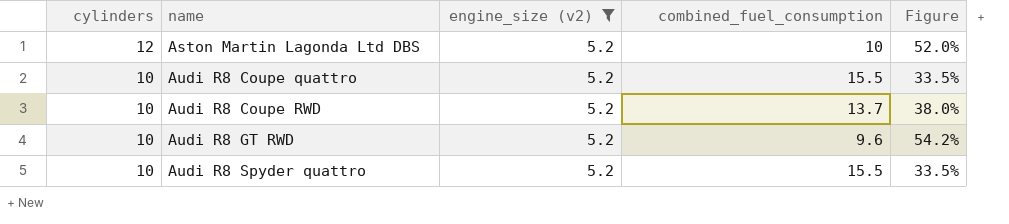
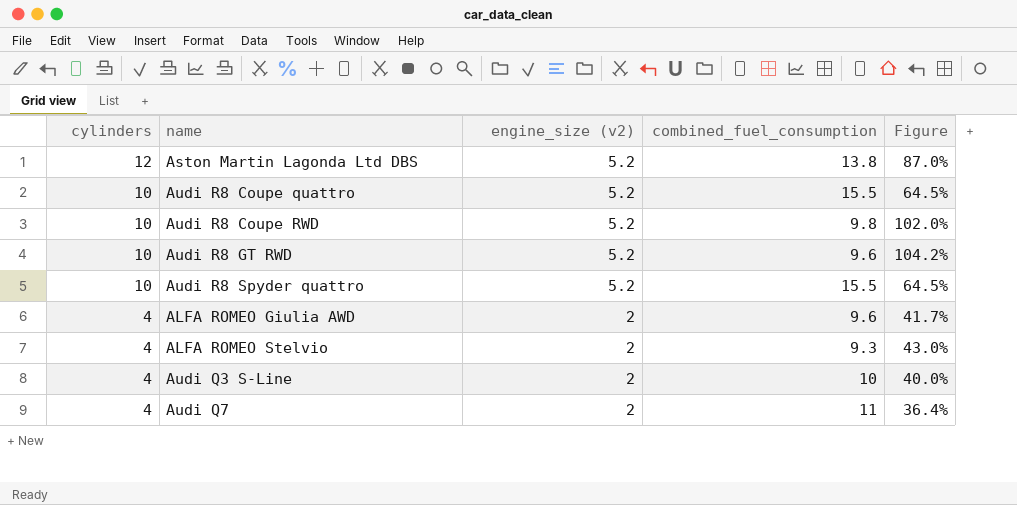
filter: engine_size (v2) = 5.2 -> none
column Figure | formula: [engine_size (v2)] / [combined_fuel_consumption] -> [cylinders] / [combined_fuel_consumption]
Aston Martin Lagonda Ltd DBS | combined_fuel_consumption: 10 -> 13.8
Audi R8 Coupe RWD | combined_fuel_consumption: 13.7 -> 9.8

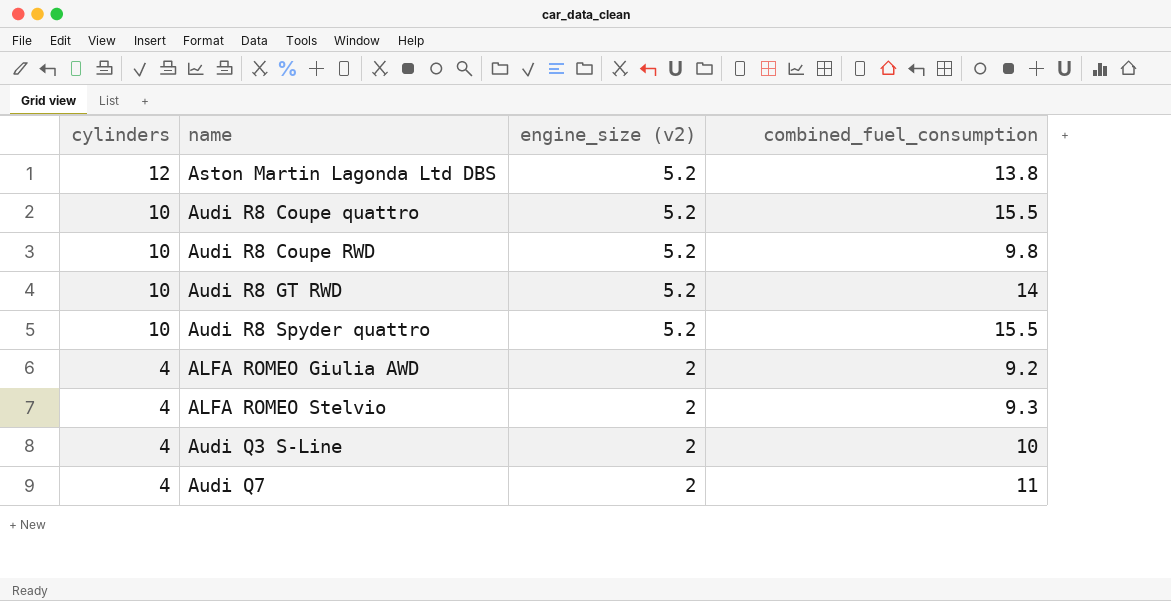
column Figure | formula: [cylinders] / [combined_fuel_consumption] -> none
Audi R8 GT RWD | combined_fuel_consumption: 9.6 -> 14
ALFA ROMEO Giulia AWD | combined_fuel_consumption: 9.6 -> 9.2

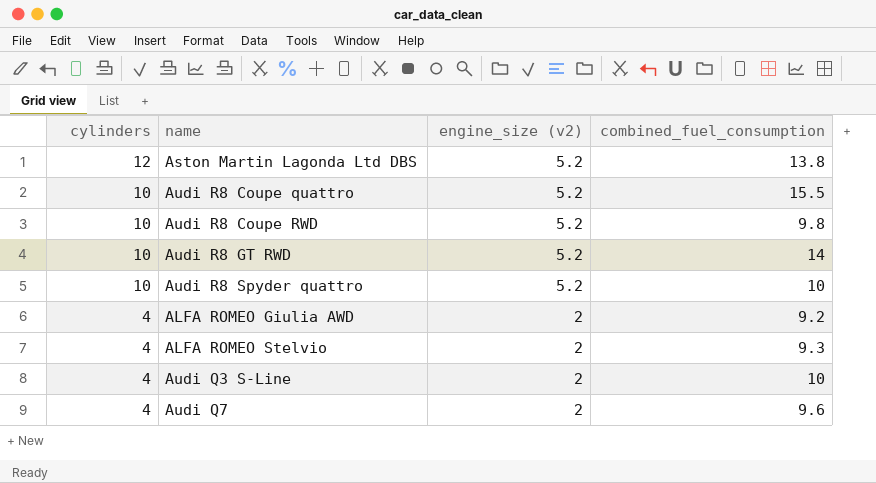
Audi R8 Spyder quattro | combined_fuel_consumption: 15.5 -> 10
Audi Q7 | combined_fuel_consumption: 11 -> 9.6

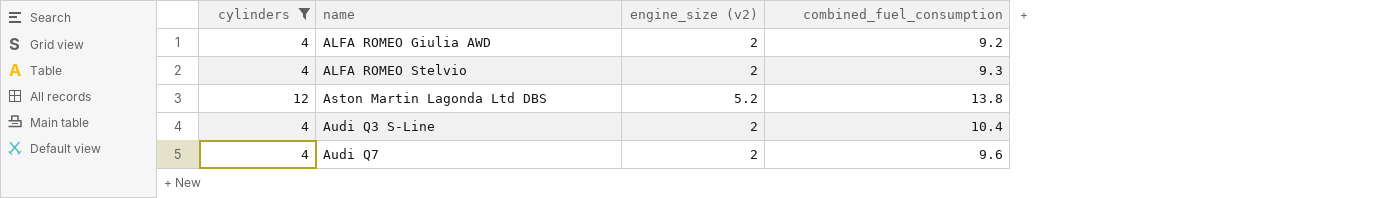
filter: none -> cylinders != 10
row order: cylinders descending -> name ascending
Audi Q3 S-Line | combined_fuel_consumption: 10 -> 10.4

